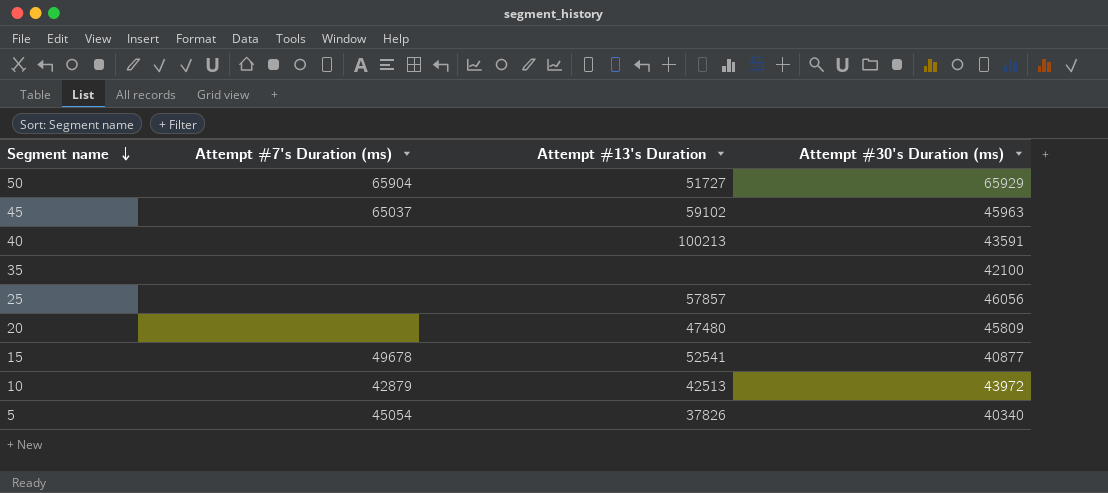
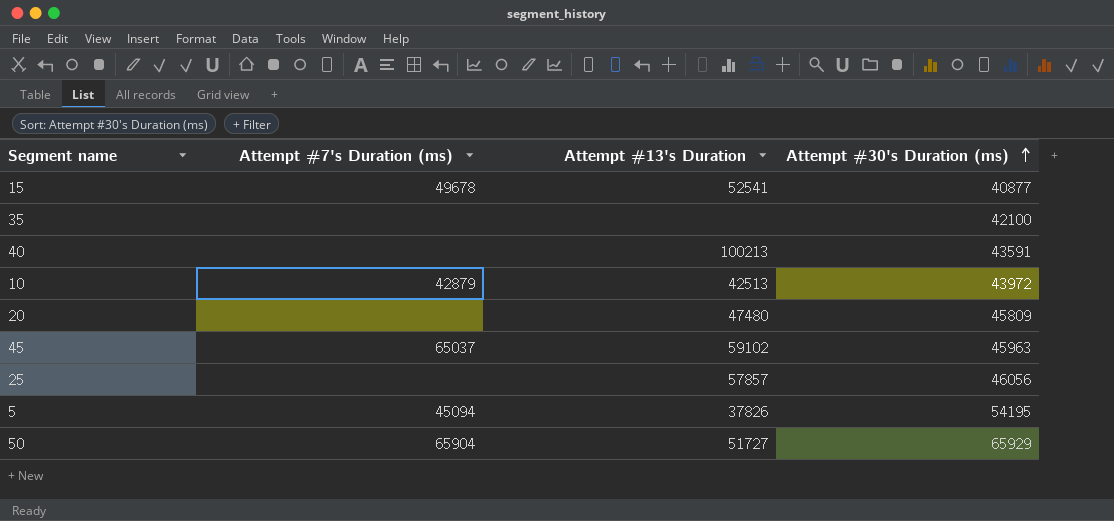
row order: Segment name descending -> Attempt #30's Duration (ms) ascending
5 | Attempt #7's Duration (ms): 45054 -> 45094
5 | Attempt #30's Duration (ms): 40340 -> 54195

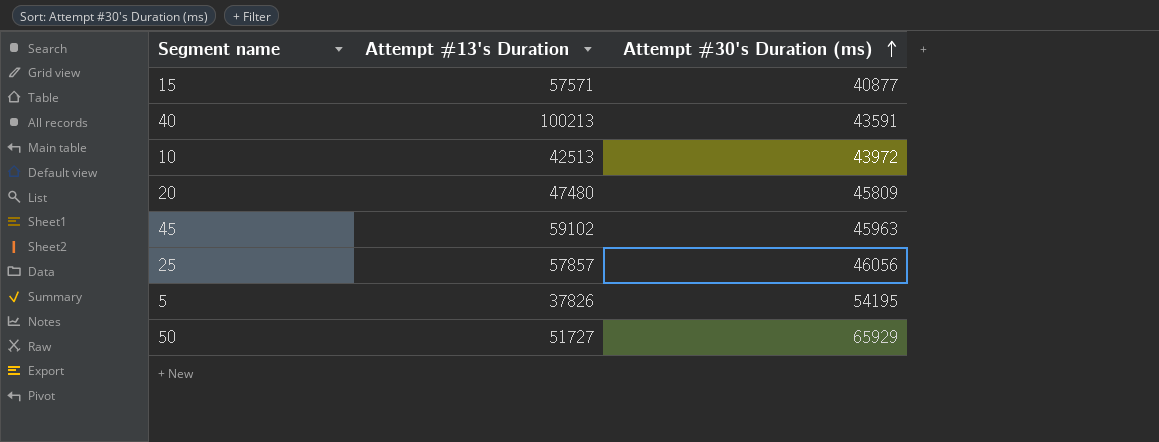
column Attempt #7's Duration (ms) | position: 2 -> none
row 35: none | none | 42100 -> none
15 | Attempt #13's Duration: 52541 -> 57571

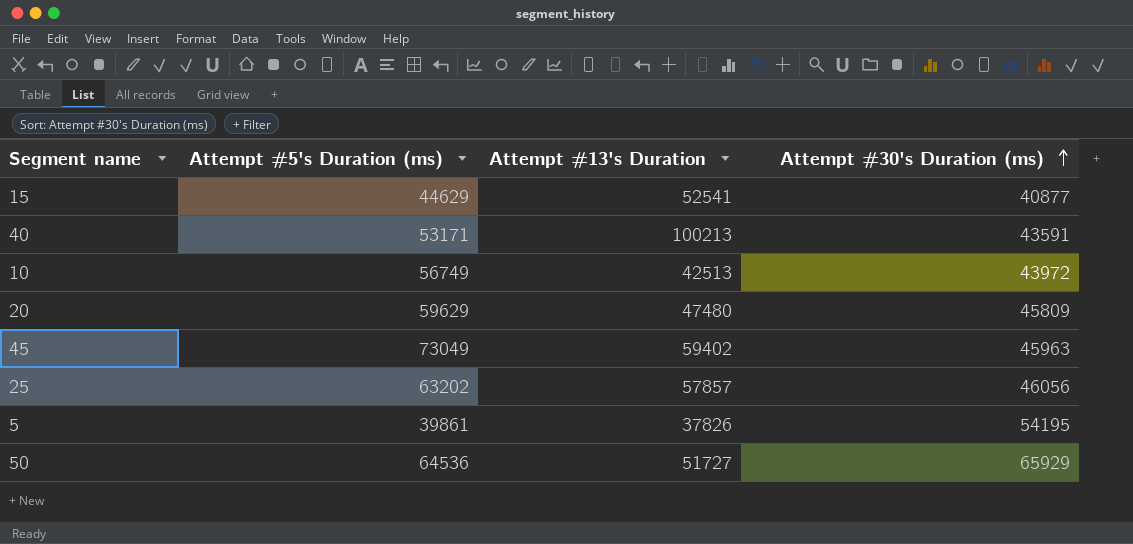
column Attempt #5's Duration (ms) | position: none -> 2
15 | Attempt #13's Duration: 57571 -> 52541
45 | Attempt #13's Duration: 59102 -> 59402

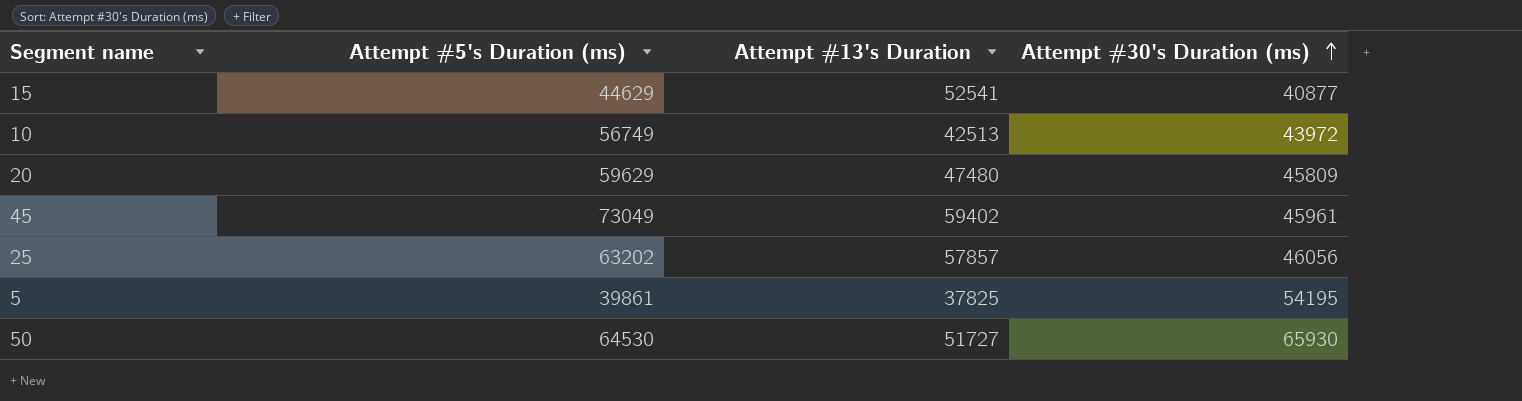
row 40: 53171 | 100213 | 43591 -> none
45 | Attempt #30's Duration (ms): 45963 -> 45961
5 | Attempt #13's Duration: 37826 -> 37825
50 | Attempt #5's Duration (ms): 64536 -> 64530
50 | Attempt #30's Duration (ms): 65929 -> 65930

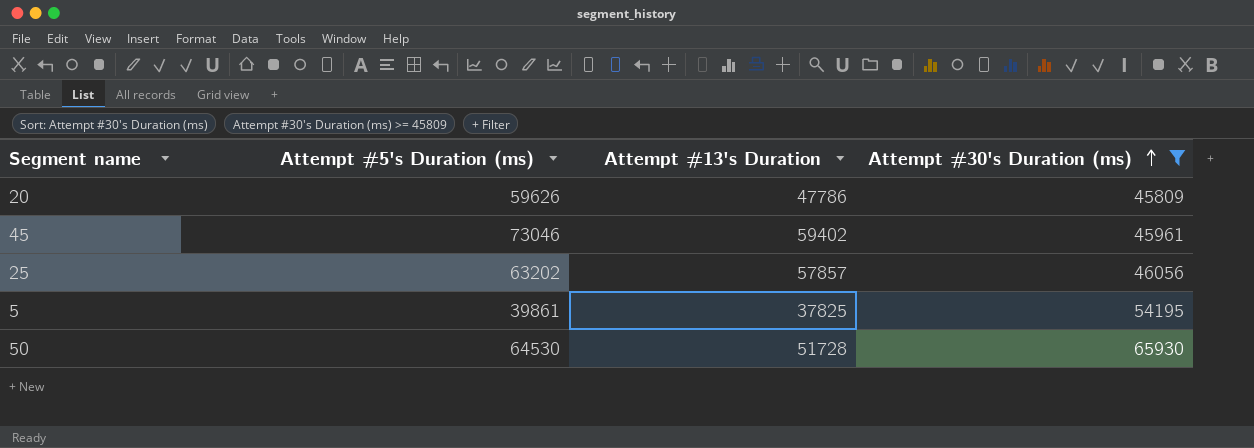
filter: none -> Attempt #30's Duration (ms) >= 45809
20 | Attempt #5's Duration (ms): 59629 -> 59626
20 | Attempt #13's Duration: 47480 -> 47786
45 | Attempt #5's Duration (ms): 73049 -> 73046
50 | Attempt #13's Duration: 51727 -> 51728

